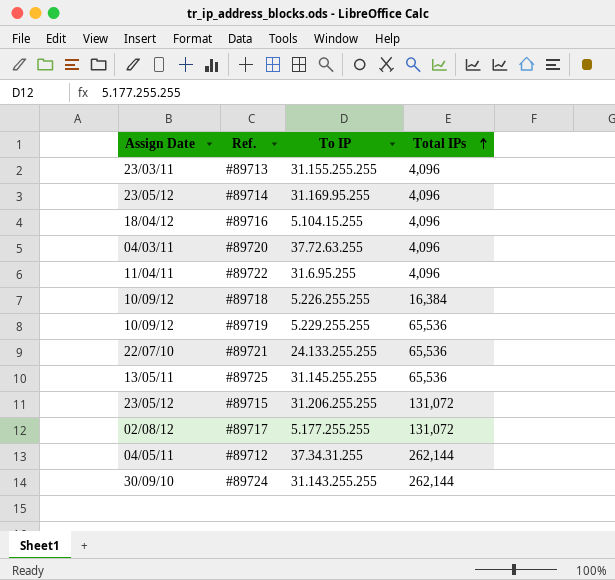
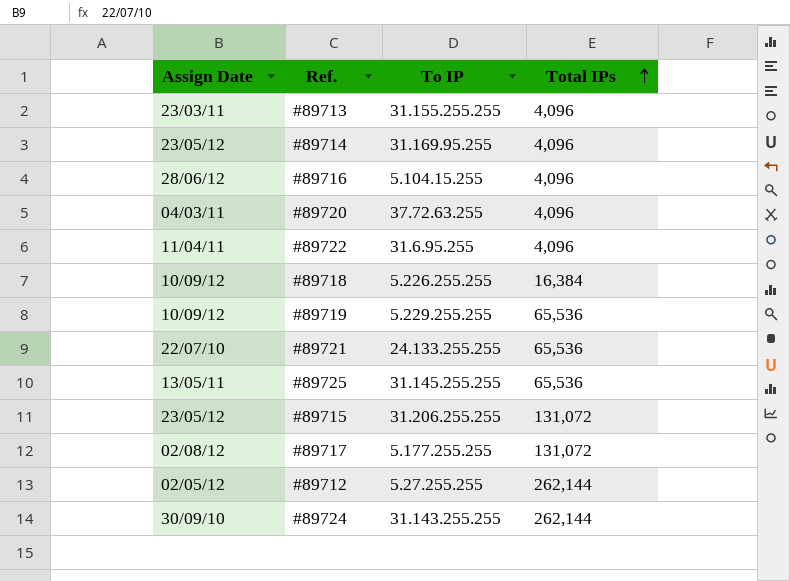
#89716 | Assign Date: 18/04/12 -> 28/06/12
#89712 | Assign Date: 04/05/11 -> 02/05/12
#89712 | To IP: 37.34.31.255 -> 5.27.255.255

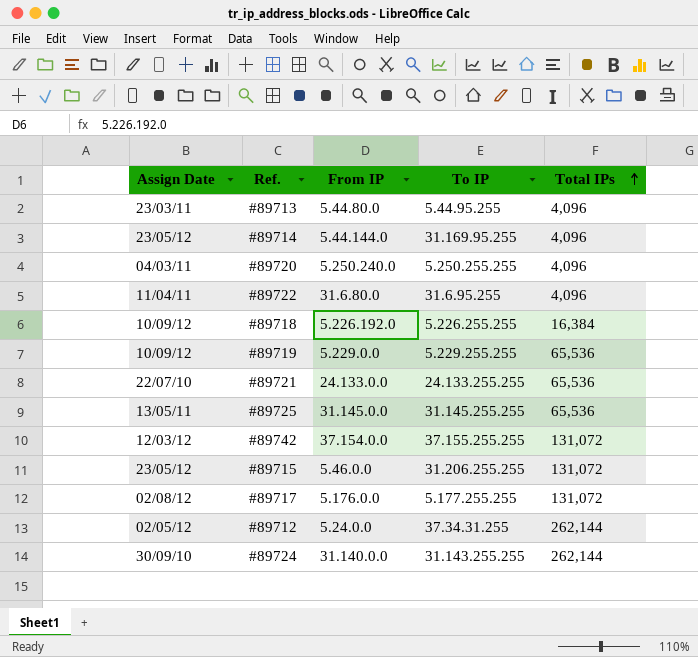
column From IP | position: none -> 3
row #89716: 28/06/12 | 5.104.15.255 | 4,096 -> none
#89713 | To IP: 31.155.255.255 -> 5.44.95.255
#89720 | To IP: 37.72.63.255 -> 5.250.255.255
row #89742: none -> 12/03/12 | 37.154.0.0 | 37.155.255.255 | 131,072
#89712 | To IP: 5.27.255.255 -> 37.34.31.255

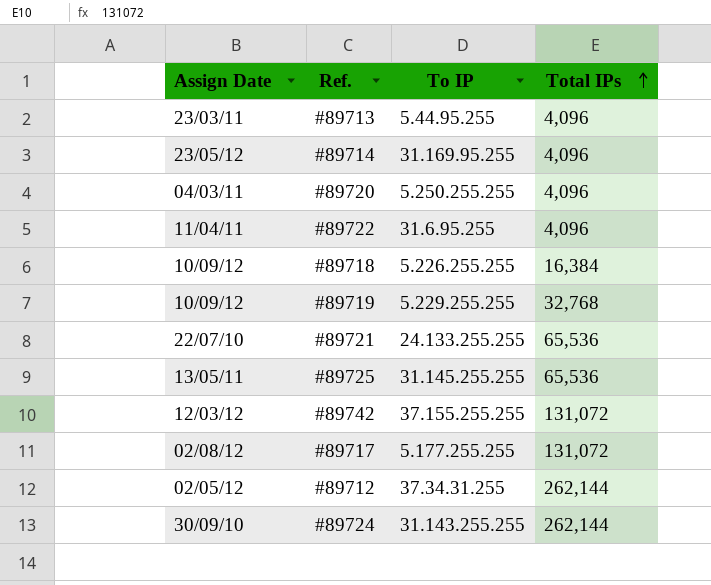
column From IP | position: 3 -> none
row #89715: 23/05/12 | 5.46.0.0 | 31.206.255.255 | 131,072 -> none
#89719 | Total IPs: 65,536 -> 32,768

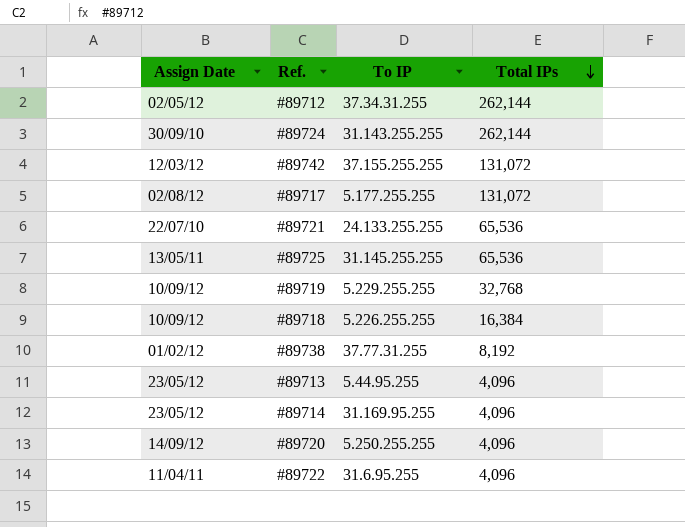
row order: Total IPs ascending -> Total IPs descending
row #89738: none -> 01/02/12 | 37.77.31.255 | 8,192
#89713 | Assign Date: 23/03/11 -> 23/05/12
#89720 | Assign Date: 04/03/11 -> 14/09/12

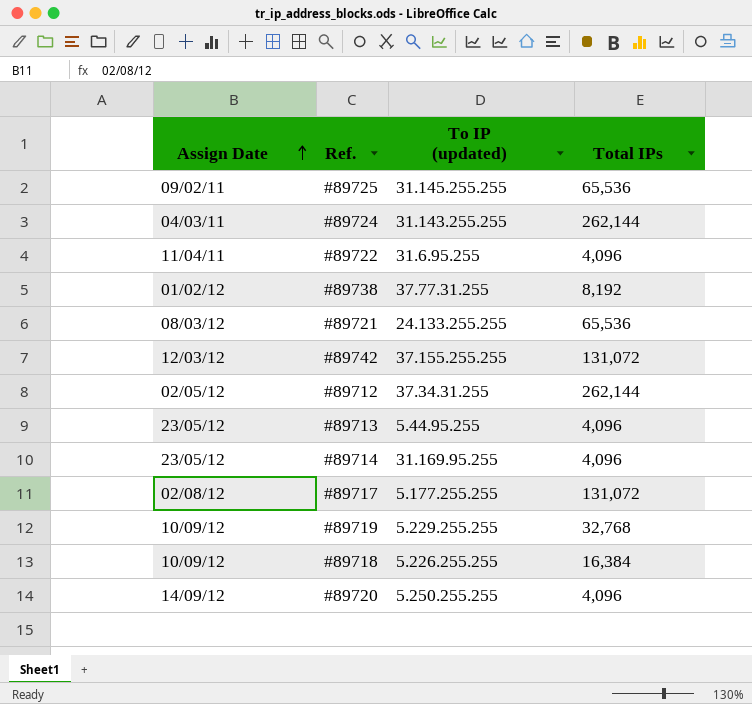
row order: Total IPs descending -> Assign Date ascending
column name: To IP -> To IP (updated)
#89725 | Assign Date: 13/05/11 -> 09/02/11
#89724 | Assign Date: 30/09/10 -> 04/03/11
#89721 | Assign Date: 22/07/10 -> 08/03/12

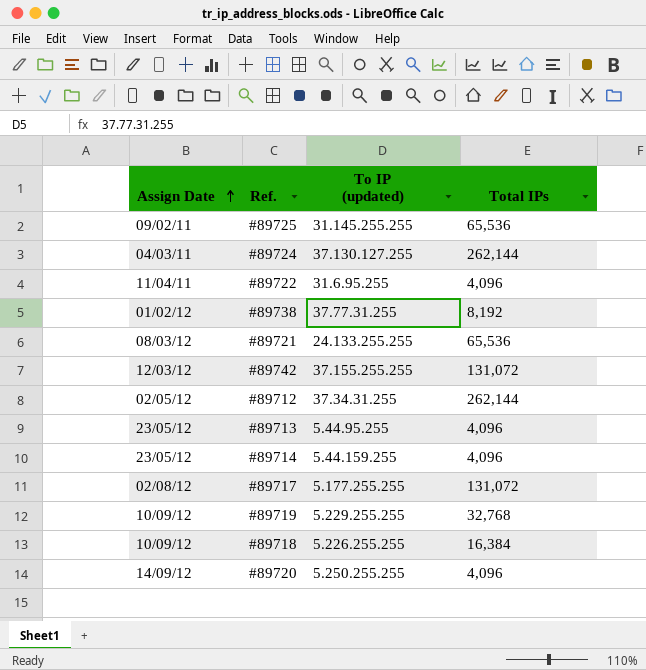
#89724 | To IP (updated): 31.143.255.255 -> 37.130.127.255
#89714 | To IP (updated): 31.169.95.255 -> 5.44.159.255

